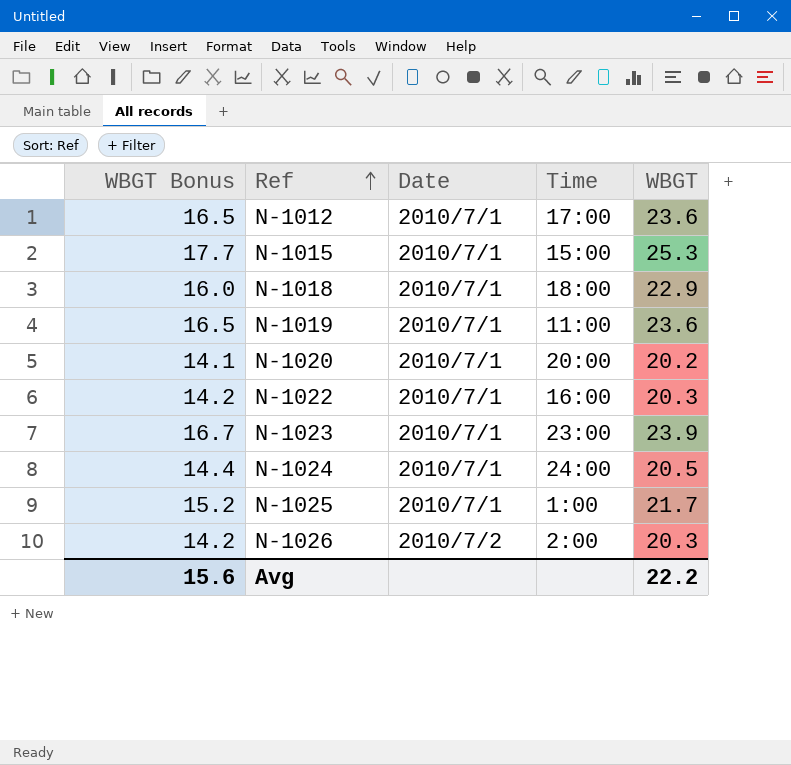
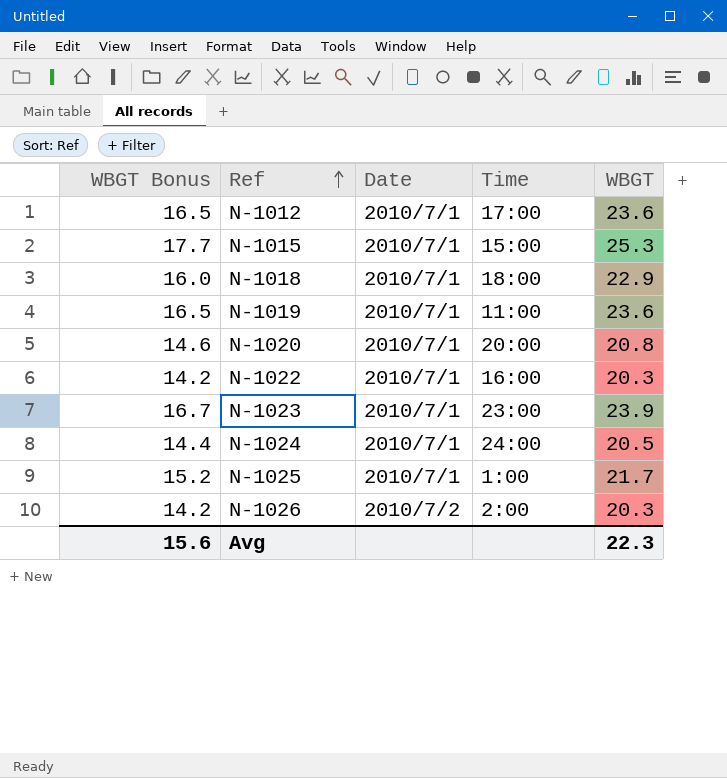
N-1020 | WBGT Bonus: 14.1 -> 14.6
N-1020 | WBGT: 20.2 -> 20.8
Avg | WBGT: 22.2 -> 22.3

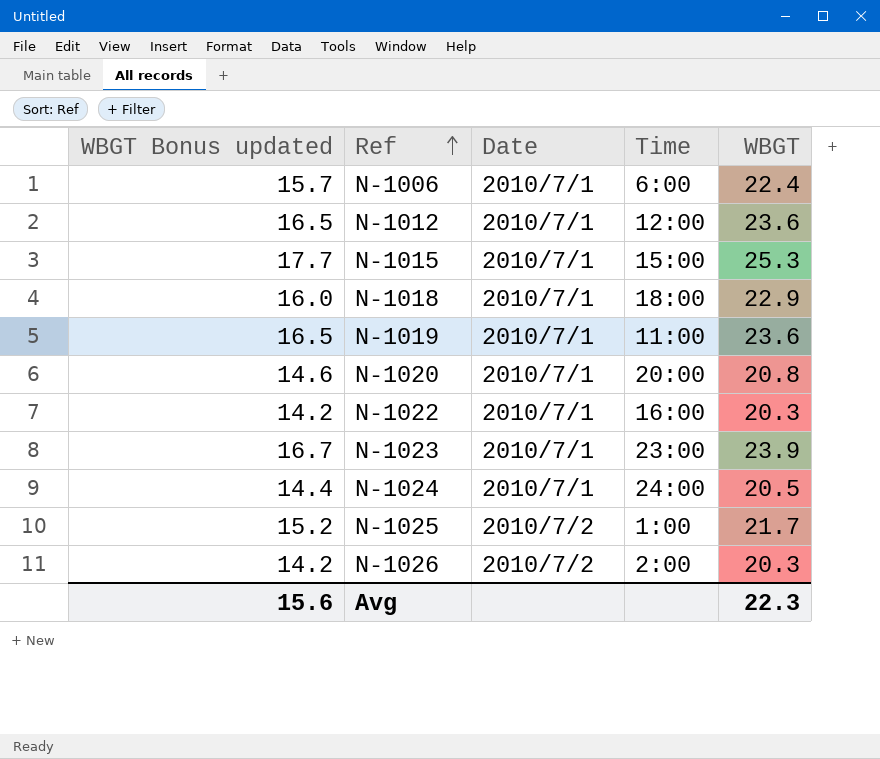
column name: WBGT Bonus -> WBGT Bonus updated
row N-1006: none -> 15.7 | 2010/7/1 | 6:00 | 22.4
N-1012 | Time: 17:00 -> 12:00
N-1025 | Date: 2010/7/1 -> 2010/7/2

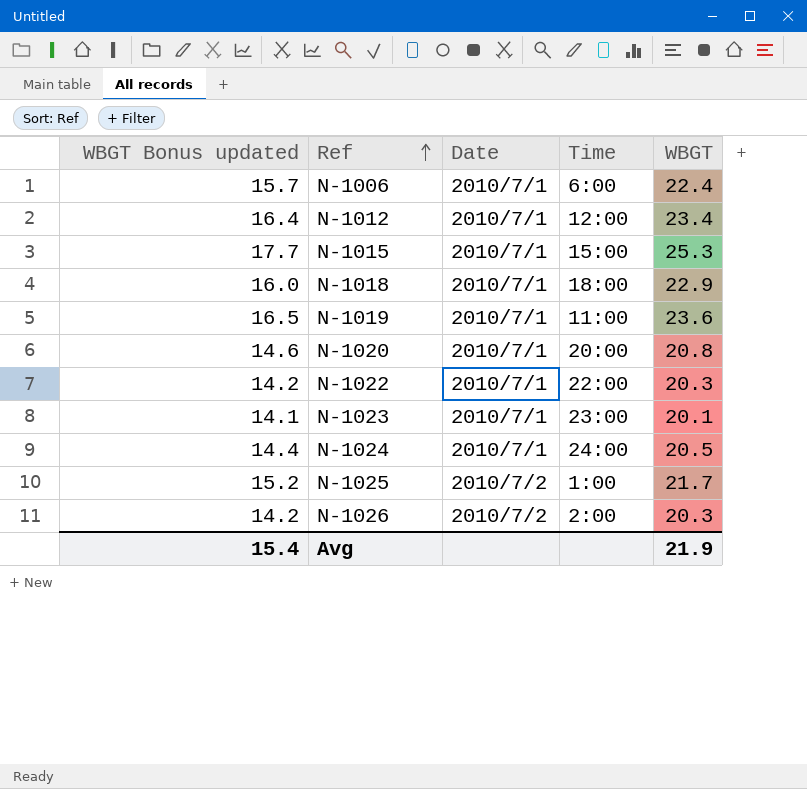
N-1012 | WBGT Bonus updated: 16.5 -> 16.4
N-1012 | WBGT: 23.6 -> 23.4
N-1022 | Time: 16:00 -> 22:00
N-1023 | WBGT Bonus updated: 16.7 -> 14.1
N-1023 | WBGT: 23.9 -> 20.1
Avg | WBGT Bonus updated: 15.6 -> 15.4
Avg | WBGT: 22.3 -> 21.9

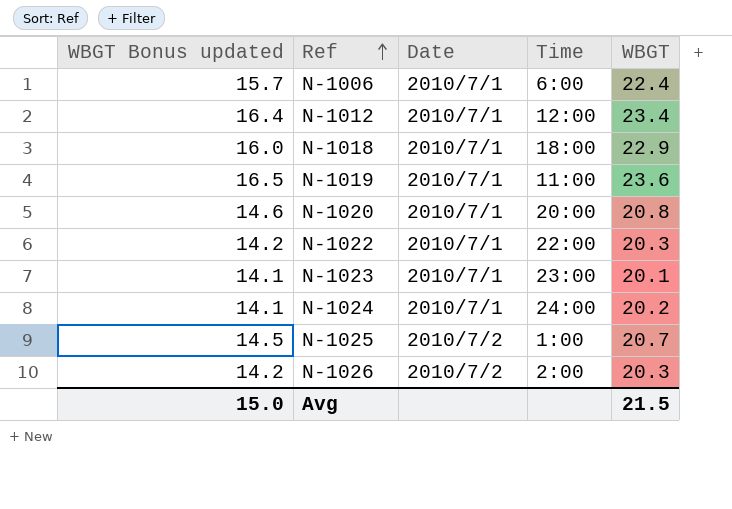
row N-1015: 17.7 | 2010/7/1 | 15:00 | 25.3 -> none
N-1024 | WBGT Bonus updated: 14.4 -> 14.1
N-1024 | WBGT: 20.5 -> 20.2
N-1025 | WBGT Bonus updated: 15.2 -> 14.5
N-1025 | WBGT: 21.7 -> 20.7
Avg | WBGT Bonus updated: 15.4 -> 15.0
Avg | WBGT: 21.9 -> 21.5

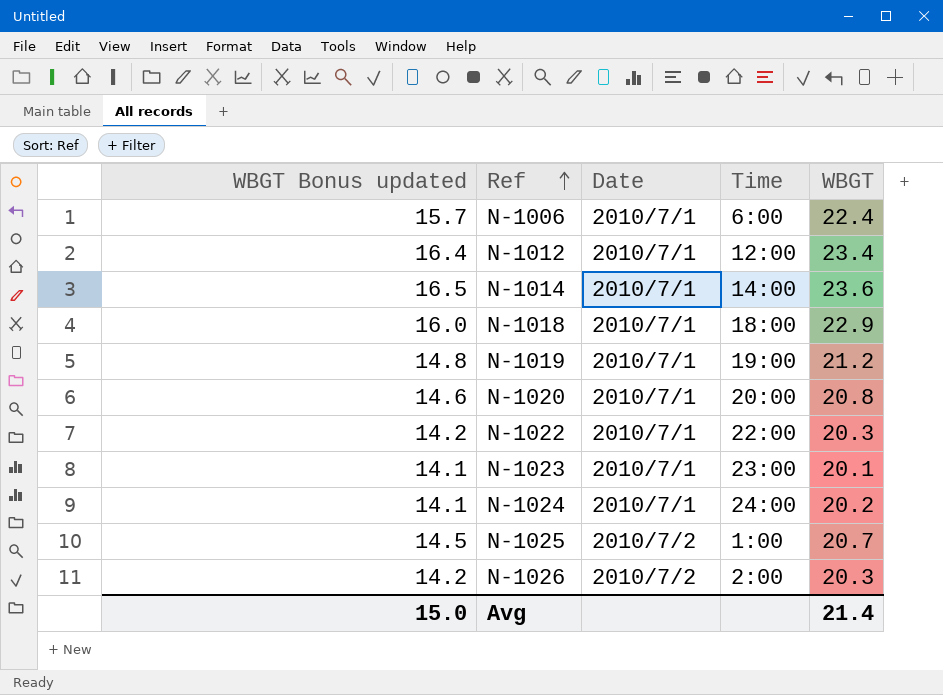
row N-1014: none -> 16.5 | 2010/7/1 | 14:00 | 23.6
N-1019 | WBGT Bonus updated: 16.5 -> 14.8
N-1019 | Time: 11:00 -> 19:00
N-1019 | WBGT: 23.6 -> 21.2
Avg | WBGT: 21.5 -> 21.4

